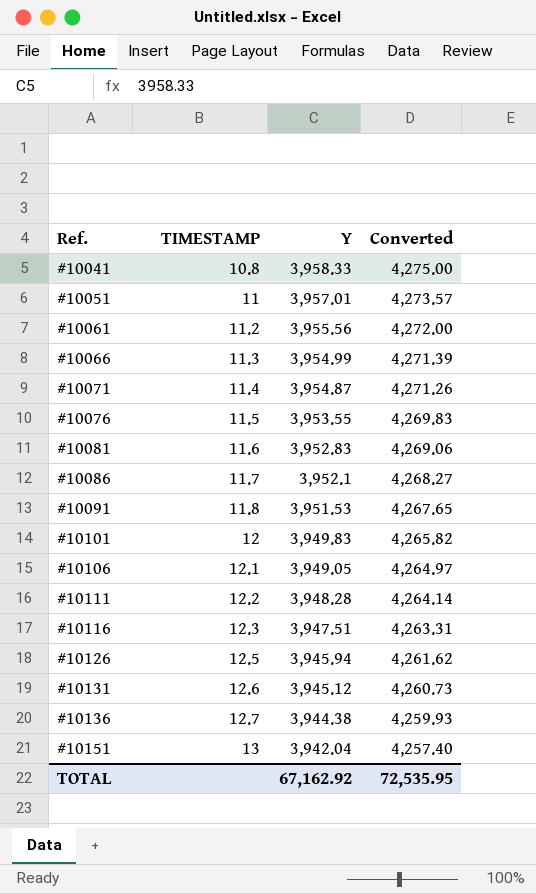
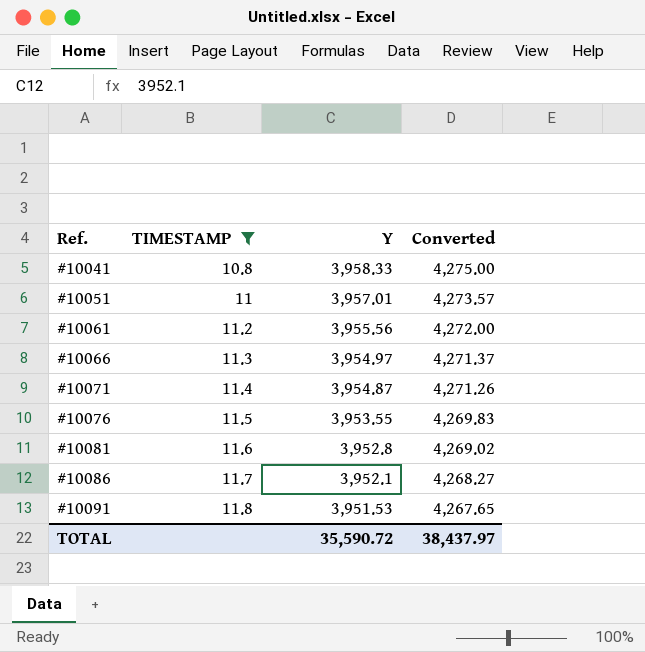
filter: none -> TIMESTAMP <= 11.8
#10066 | Y: 3,954.99 -> 3,954.97
#10066 | Converted: 4,271.39 -> 4,271.37
#10081 | Y: 3,952.83 -> 3,952.8
#10081 | Converted: 4,269.06 -> 4,269.02
TOTAL | Y: 67,162.92 -> 35,590.72
TOTAL | Converted: 72,535.95 -> 38,437.97

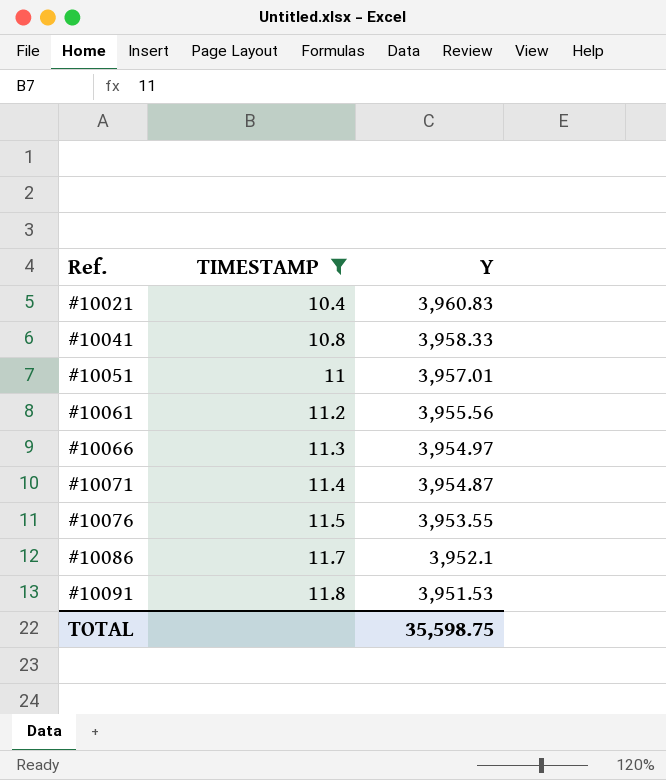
column Converted | formula: [Y] * 1.08 -> none
row #10081: 11.6 | 3,952.8 | 4,269.02 -> none
row #10021: none -> 10.4 | 3,960.83
TOTAL | Y: 35,590.72 -> 35,598.75

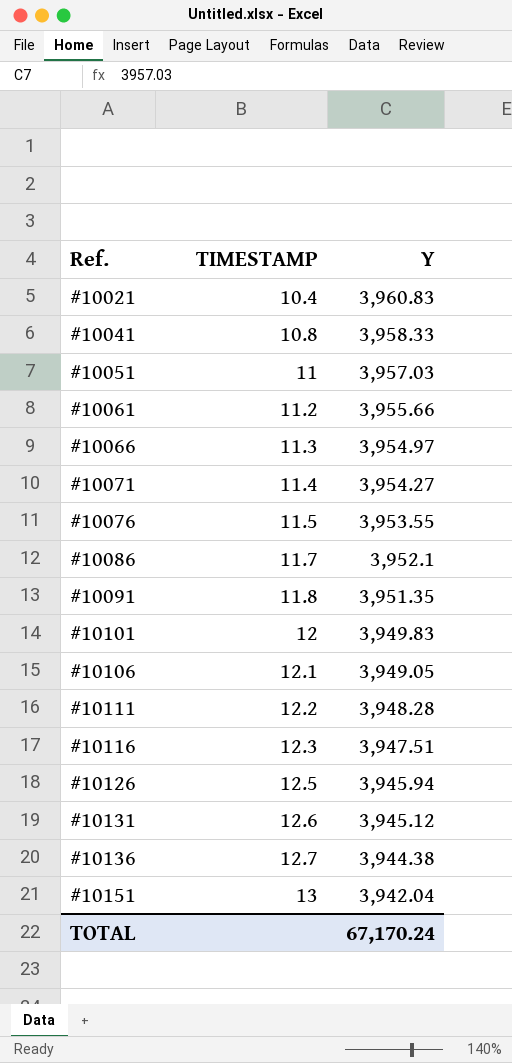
filter: TIMESTAMP <= 11.8 -> none
#10051 | Y: 3,957.01 -> 3,957.03
#10061 | Y: 3,955.56 -> 3,955.66
#10071 | Y: 3,954.87 -> 3,954.27
#10091 | Y: 3,951.53 -> 3,951.35
TOTAL | Y: 35,598.75 -> 67,170.24

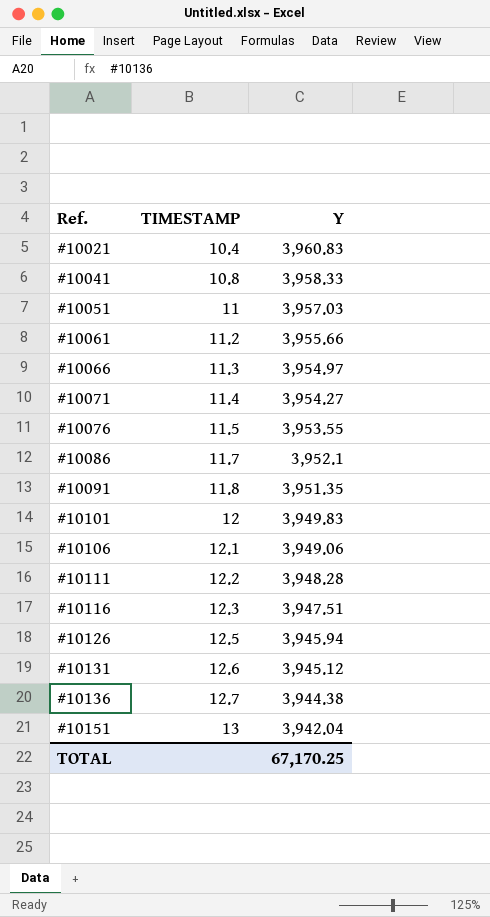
#10106 | Y: 3,949.05 -> 3,949.06
TOTAL | Y: 67,170.24 -> 67,170.25

